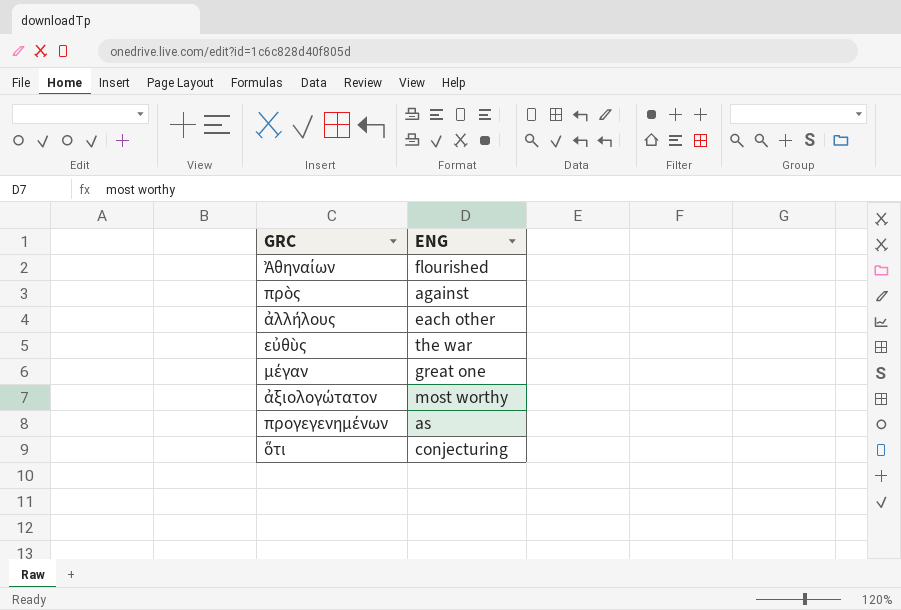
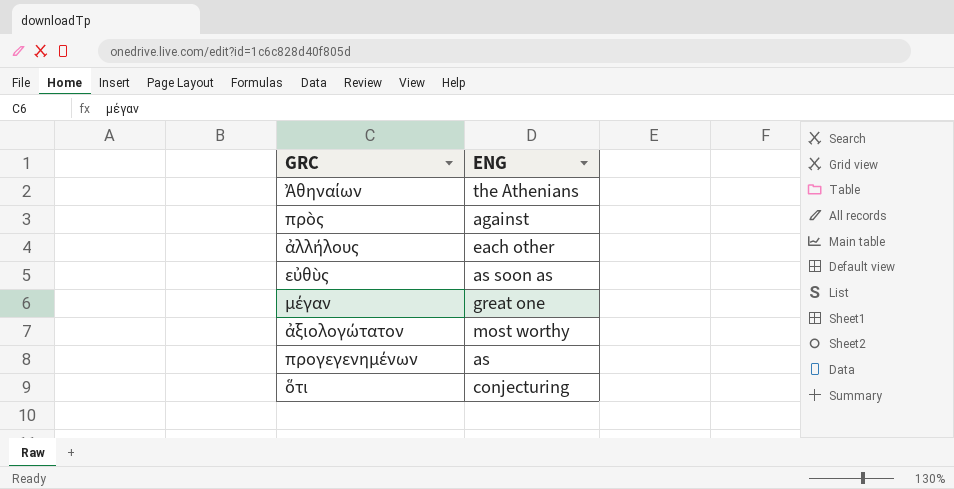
Ἀθηναίων | ENG: flourished -> the Athenians
εὐθὺς | ENG: the war -> as soon as

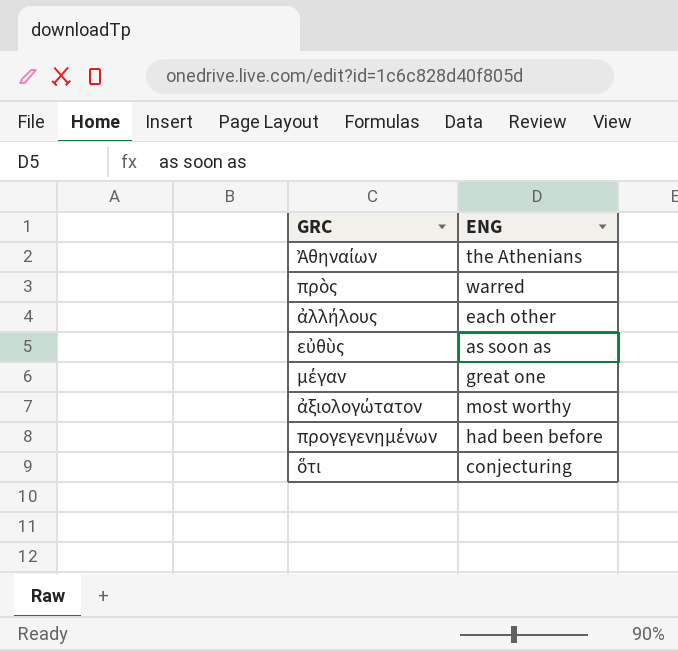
πρὸς | ENG: against -> warred
προγεγενημένων | ENG: as -> had been before

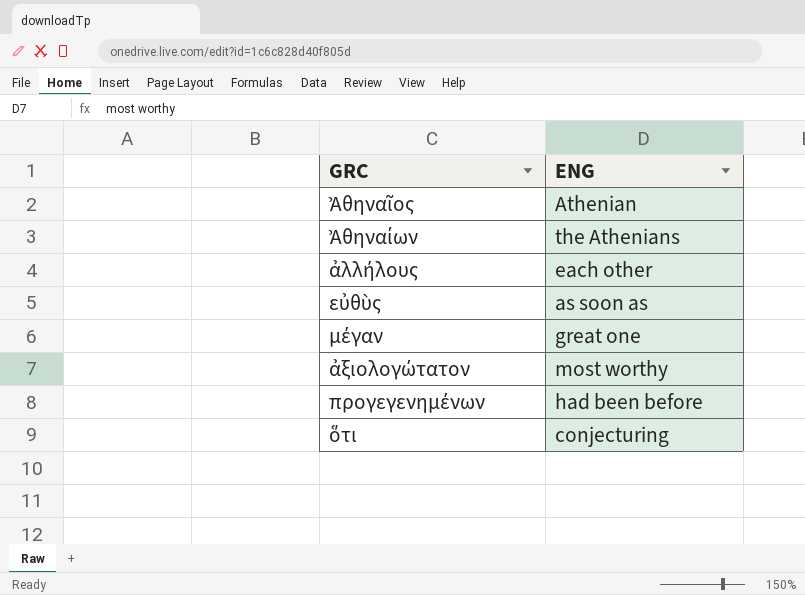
row πρὸς: warred -> none
row Ἀθηναῖος: none -> Athenian

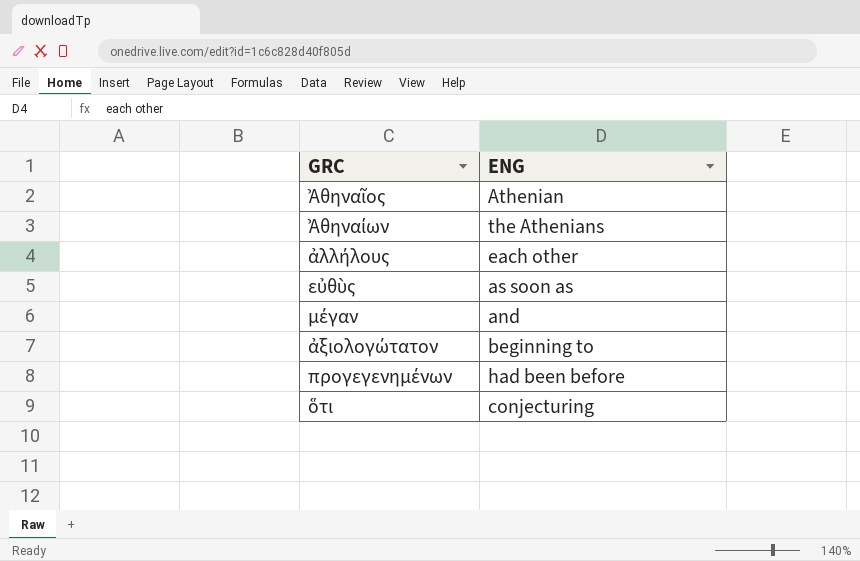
μέγαν | ENG: great one -> and
ἀξιολογώτατον | ENG: most worthy -> beginning to

